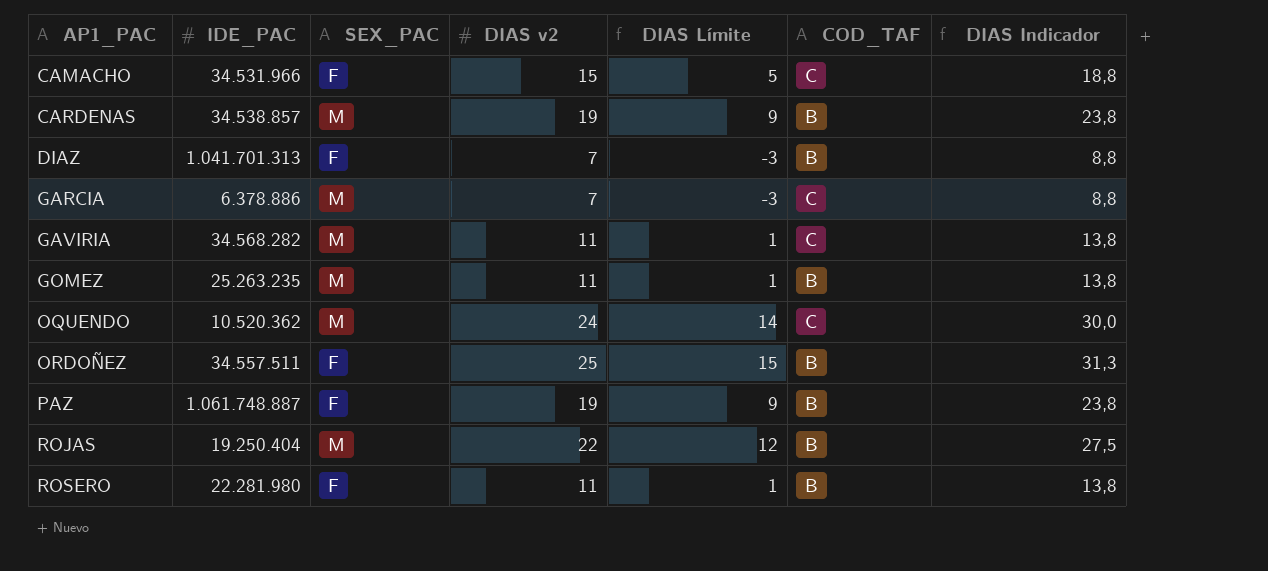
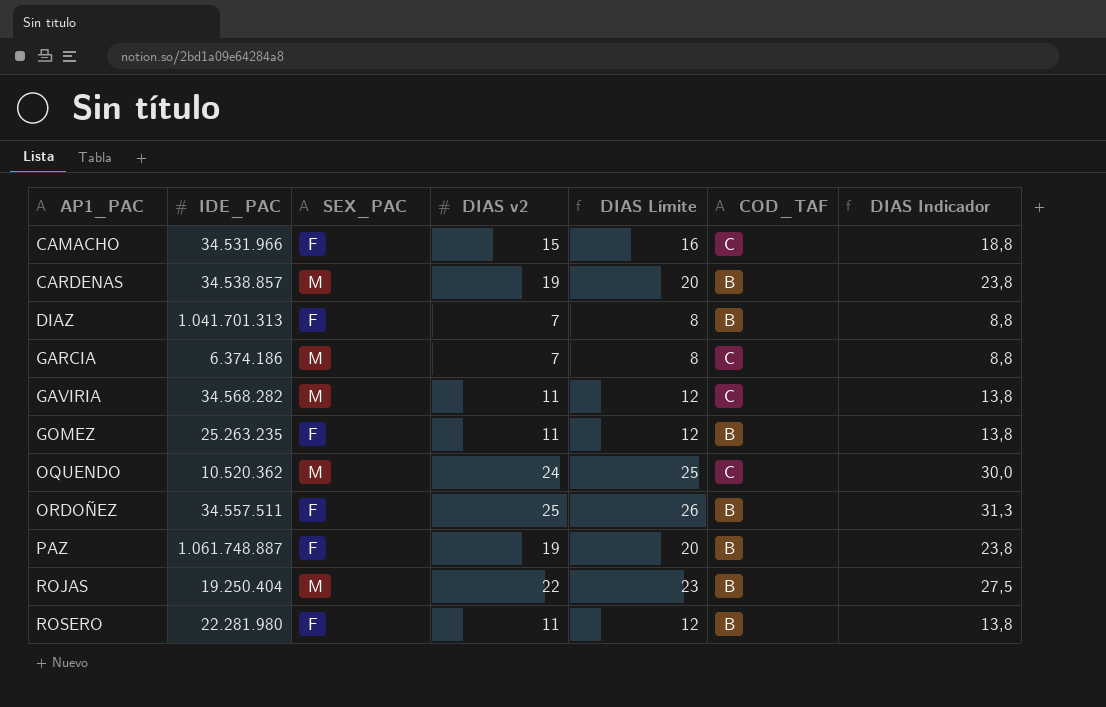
column DIAS Límite | formula: [DIAS v2] - 10 -> [DIAS v2] + 1
GARCIA | IDE_PAC: 6.378.886 -> 6.374.186
GOMEZ | SEX_PAC: M -> F

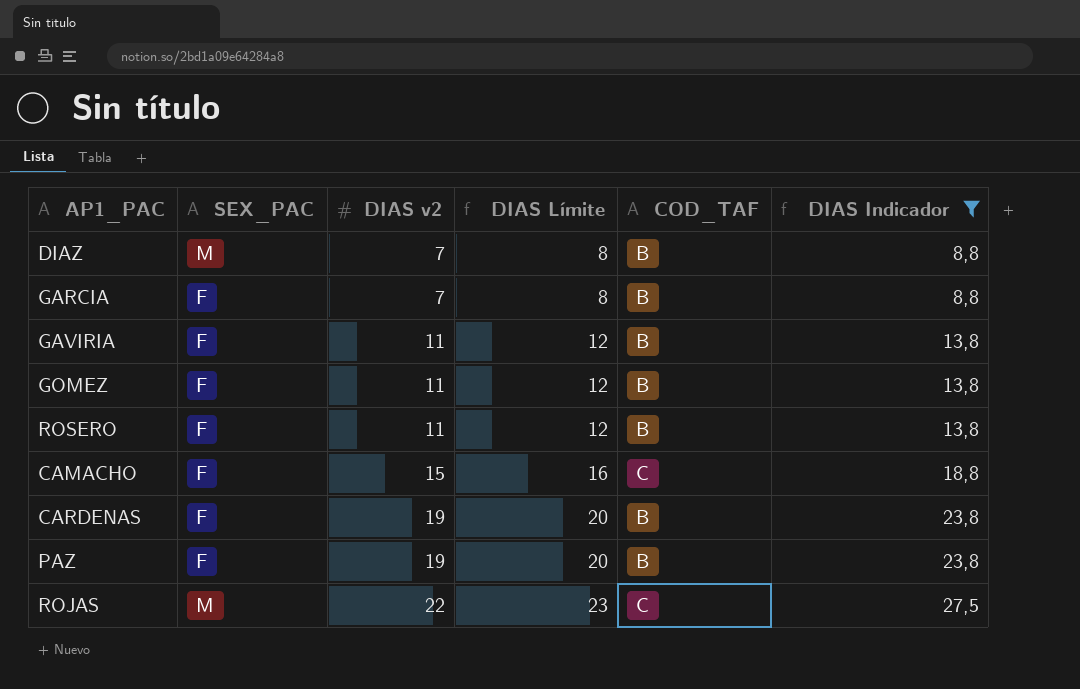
filter: none -> DIAS Indicador <= 27,5
row order: AP1_PAC ascending -> DIAS v2 ascending
column IDE_PAC | position: 2 -> none
DIAZ | SEX_PAC: F -> M
GARCIA | SEX_PAC: M -> F
GARCIA | COD_TAF: C -> B
GAVIRIA | SEX_PAC: M -> F
GAVIRIA | COD_TAF: C -> B
CARDENAS | SEX_PAC: M -> F
ROJAS | COD_TAF: B -> C

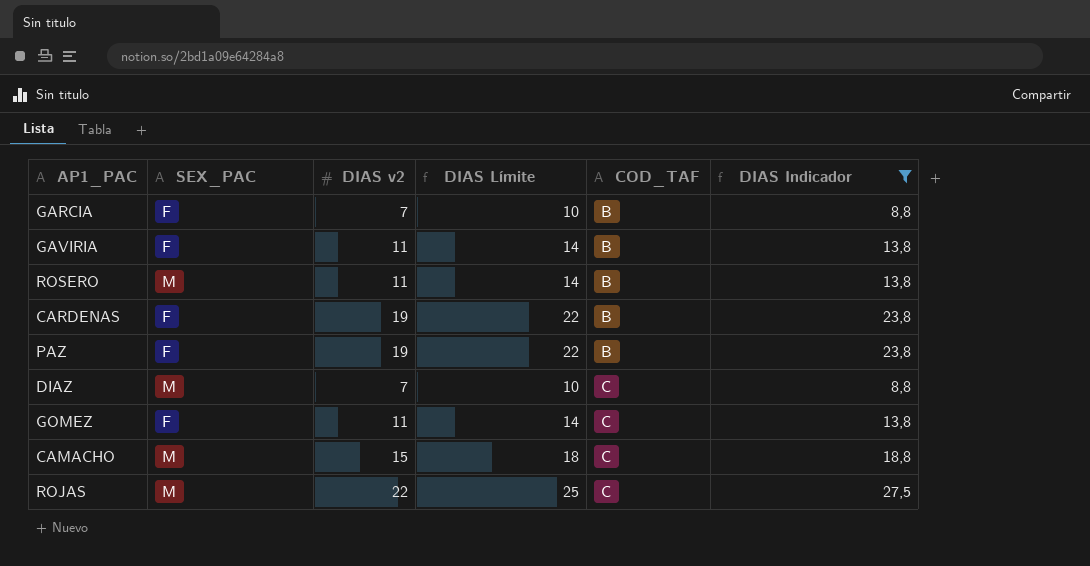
row order: DIAS v2 ascending -> COD_TAF ascending
column DIAS Límite | formula: [DIAS v2] + 1 -> [DIAS v2] + 3
ROSERO | SEX_PAC: F -> M
DIAZ | COD_TAF: B -> C
GOMEZ | COD_TAF: B -> C
CAMACHO | SEX_PAC: F -> M

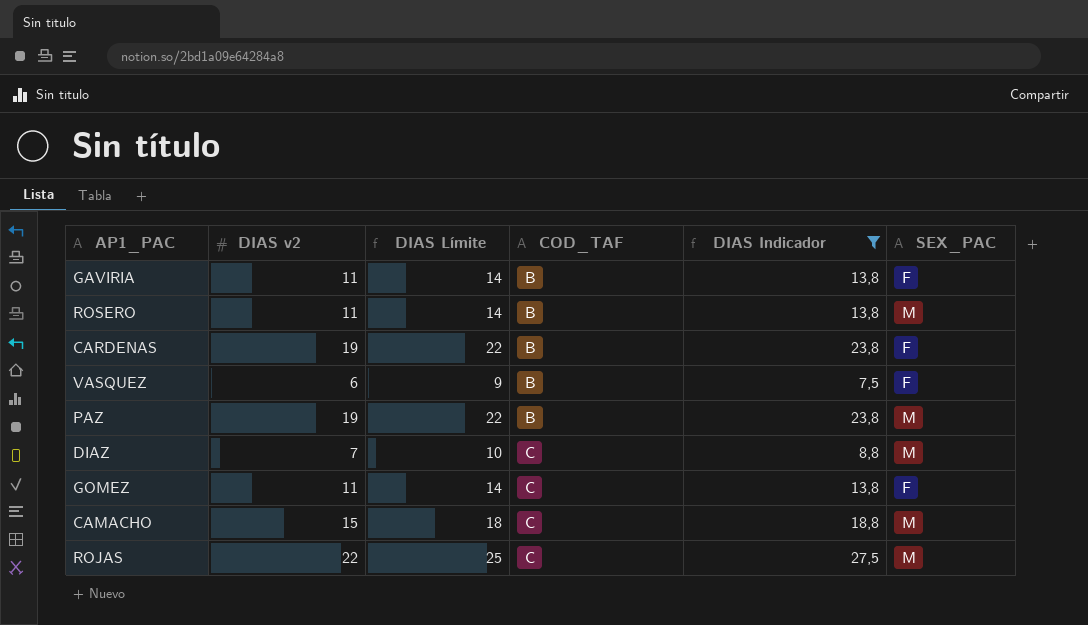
column SEX_PAC | position: 2 -> 6
row GARCIA: F | 7 | 10 | B | 8,8 -> none
row VASQUEZ: none -> 6 | 9 | B | 7,5 | F
PAZ | SEX_PAC: F -> M

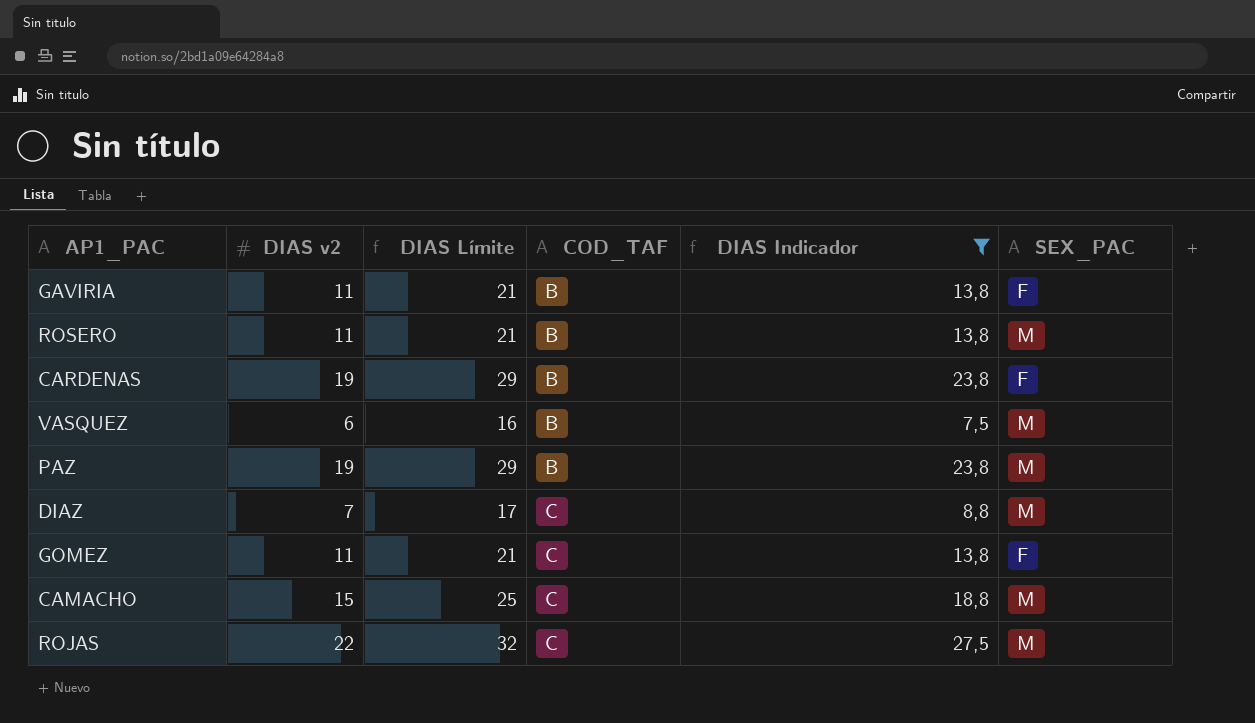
column DIAS Límite | formula: [DIAS v2] + 3 -> [DIAS v2] + 10
VASQUEZ | SEX_PAC: F -> M

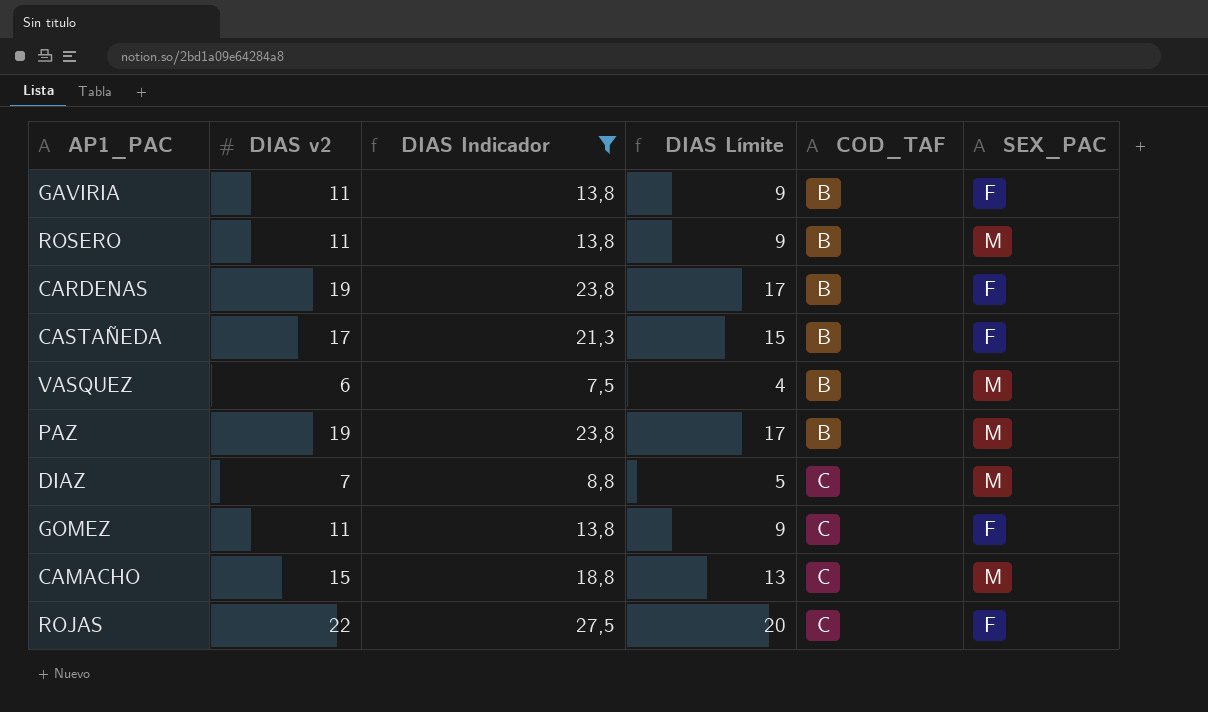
column DIAS Indicador | position: 5 -> 3
column DIAS Límite | formula: [DIAS v2] + 10 -> [DIAS v2] - 2
row CASTAÑEDA: none -> 17 | 21,3 | 15 | B | F
ROJAS | SEX_PAC: M -> F

